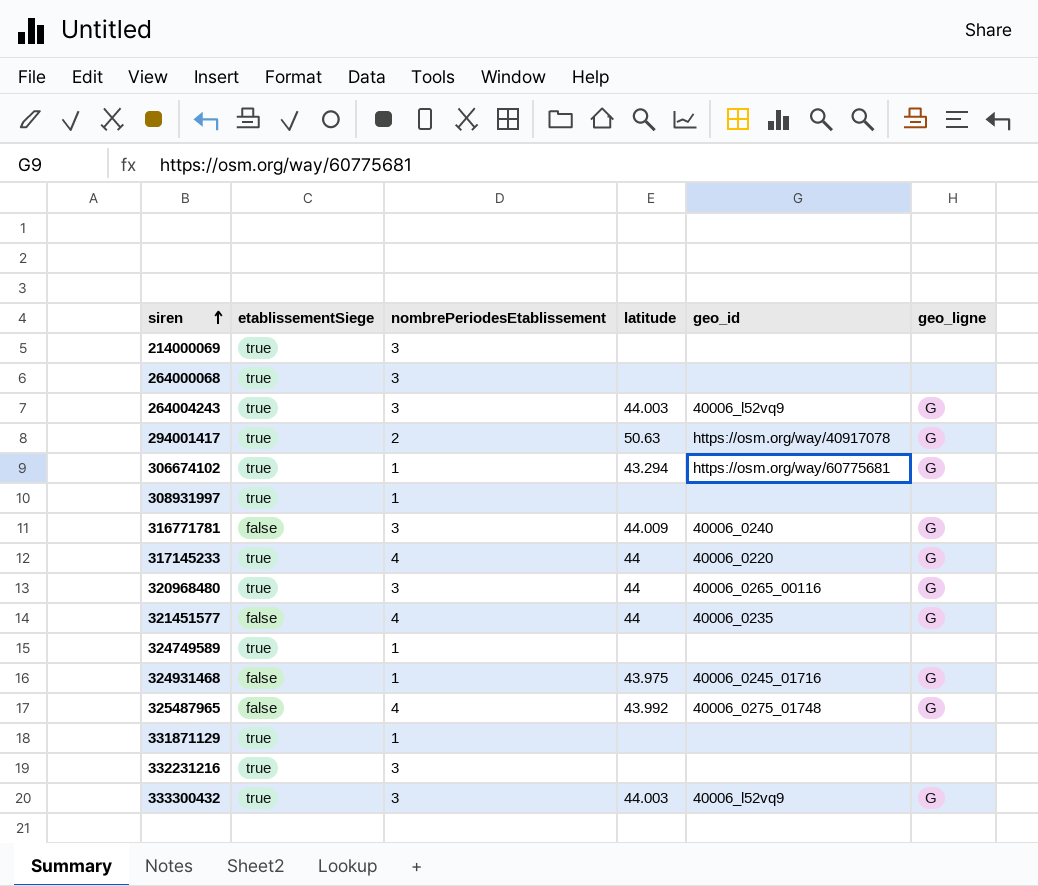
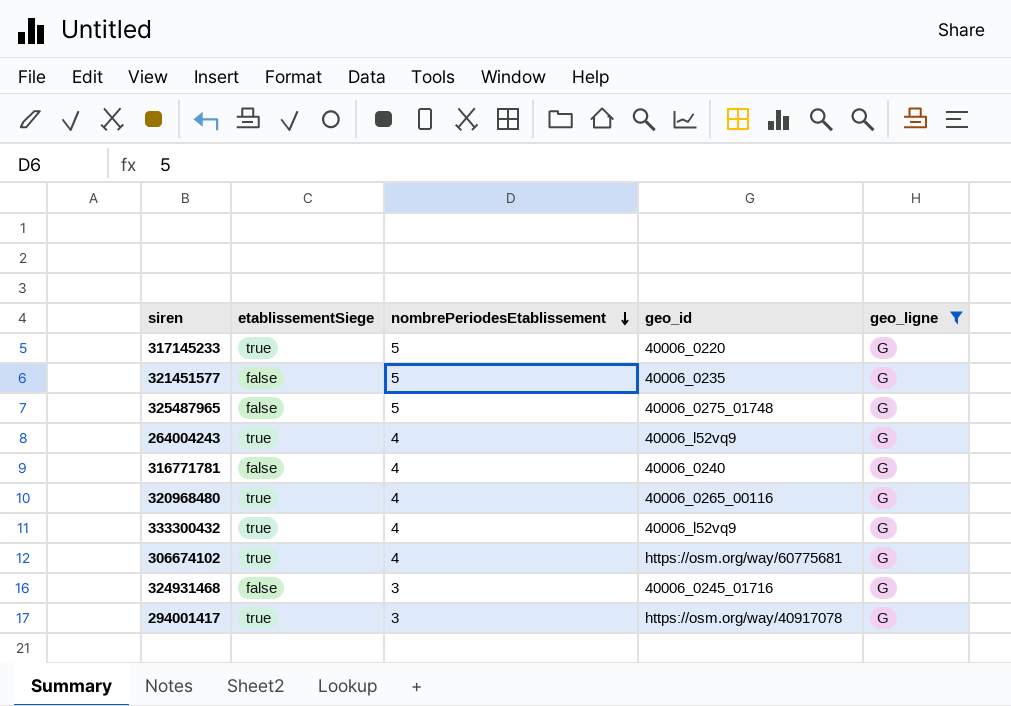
filter: none -> geo_ligne = G
row order: siren ascending -> nombrePeriodesEtablissement descending
column latitude | position: 4 -> none
317145233 | nombrePeriodesEtablissement: 4 -> 5
321451577 | nombrePeriodesEtablissement: 4 -> 5
325487965 | nombrePeriodesEtablissement: 4 -> 5
264004243 | nombrePeriodesEtablissement: 3 -> 4
316771781 | nombrePeriodesEtablissement: 3 -> 4
320968480 | nombrePeriodesEtablissement: 3 -> 4
333300432 | nombrePeriodesEtablissement: 3 -> 4
306674102 | nombrePeriodesEtablissement: 1 -> 4
324931468 | nombrePeriodesEtablissement: 1 -> 3
294001417 | nombrePeriodesEtablissement: 2 -> 3

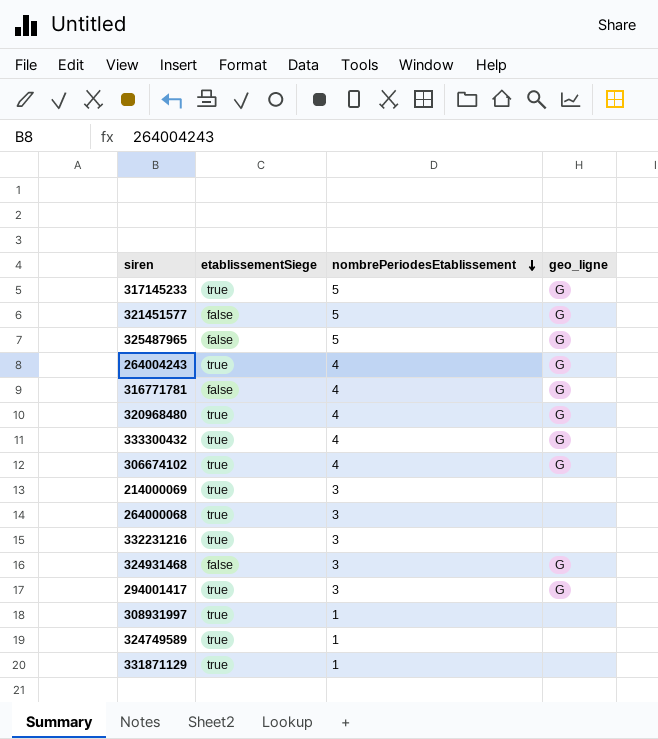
filter: geo_ligne = G -> none
column geo_id | position: 4 -> none

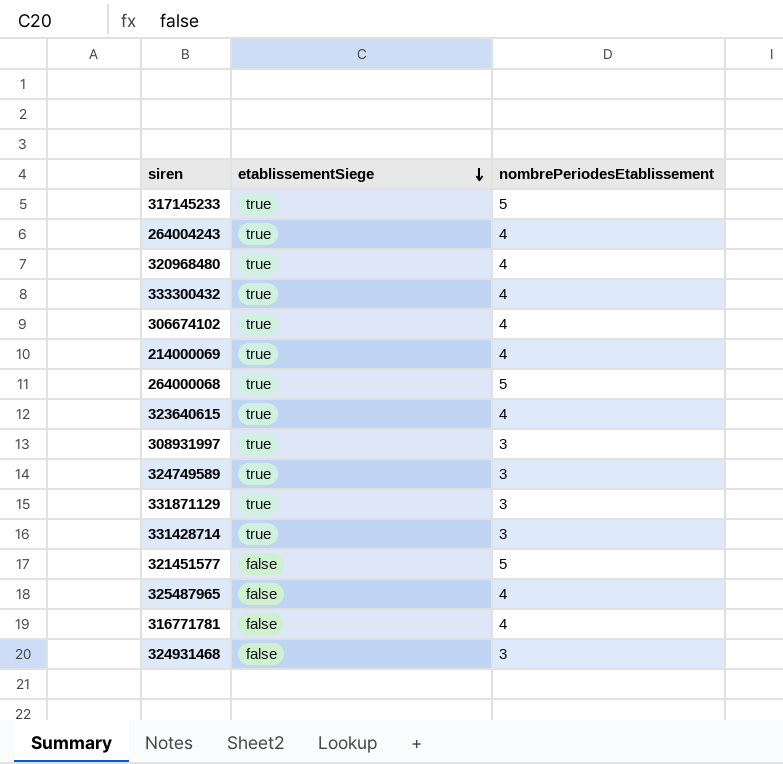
row order: nombrePeriodesEtablissement descending -> etablissementSiege descending
column geo_ligne | position: 4 -> none
row 332231216: true | 3 | none -> none
row 294001417: true | 3 | G -> none
214000069 | nombrePeriodesEtablissement: 3 -> 4
264000068 | nombrePeriodesEtablissement: 3 -> 5
row 323640615: none -> true | 4
308931997 | nombrePeriodesEtablissement: 1 -> 3
324749589 | nombrePeriodesEtablissement: 1 -> 3
331871129 | nombrePeriodesEtablissement: 1 -> 3
row 331428714: none -> true | 3
325487965 | nombrePeriodesEtablissement: 5 -> 4

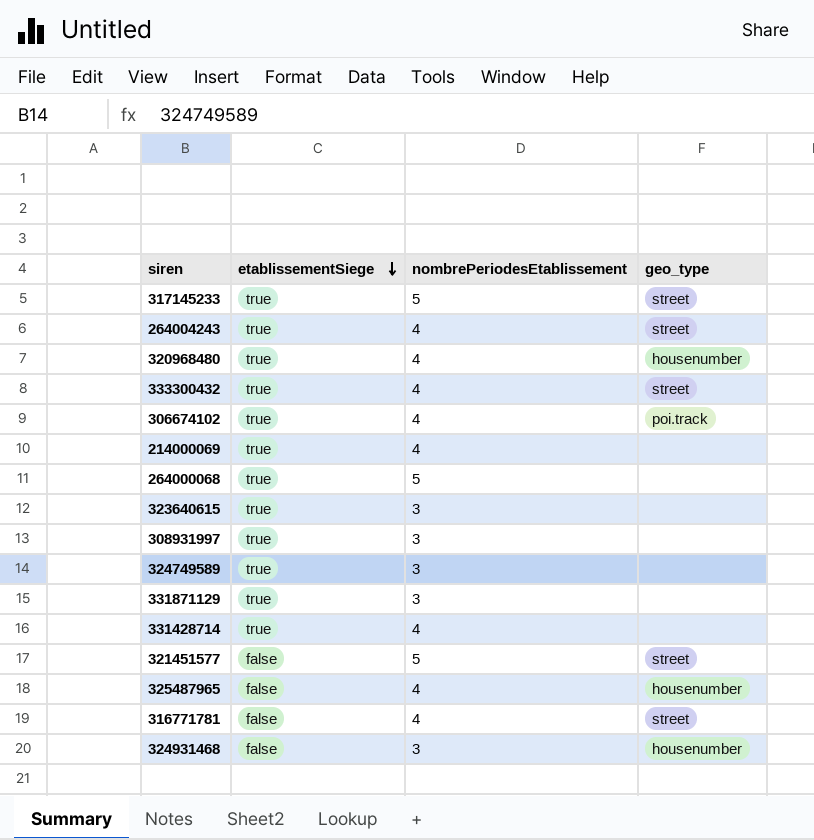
column geo_type | position: none -> 4
323640615 | nombrePeriodesEtablissement: 4 -> 3
331428714 | nombrePeriodesEtablissement: 3 -> 4

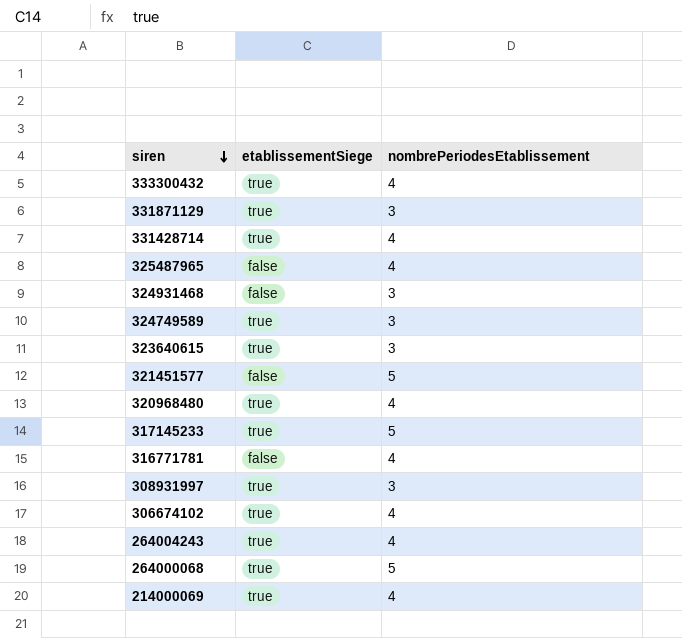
row order: etablissementSiege descending -> siren descending
column geo_type | position: 4 -> none

